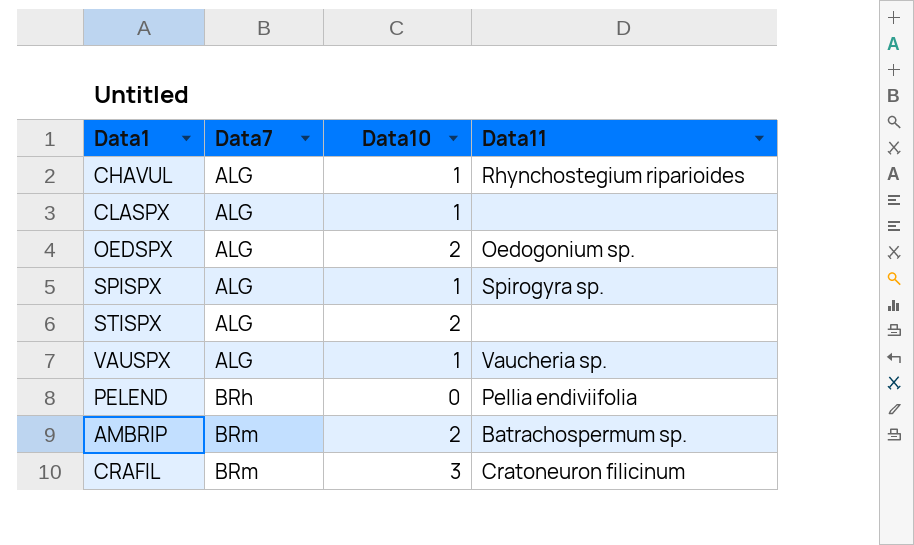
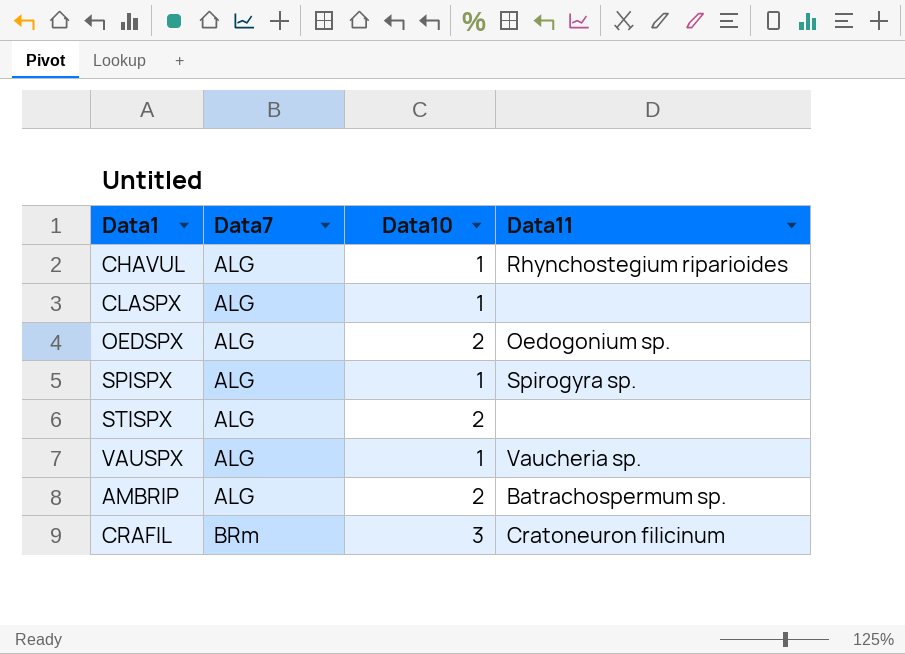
row PELEND: BRh | 0 | Pellia endiviifolia -> none
AMBRIP | Data7: BRm -> ALG

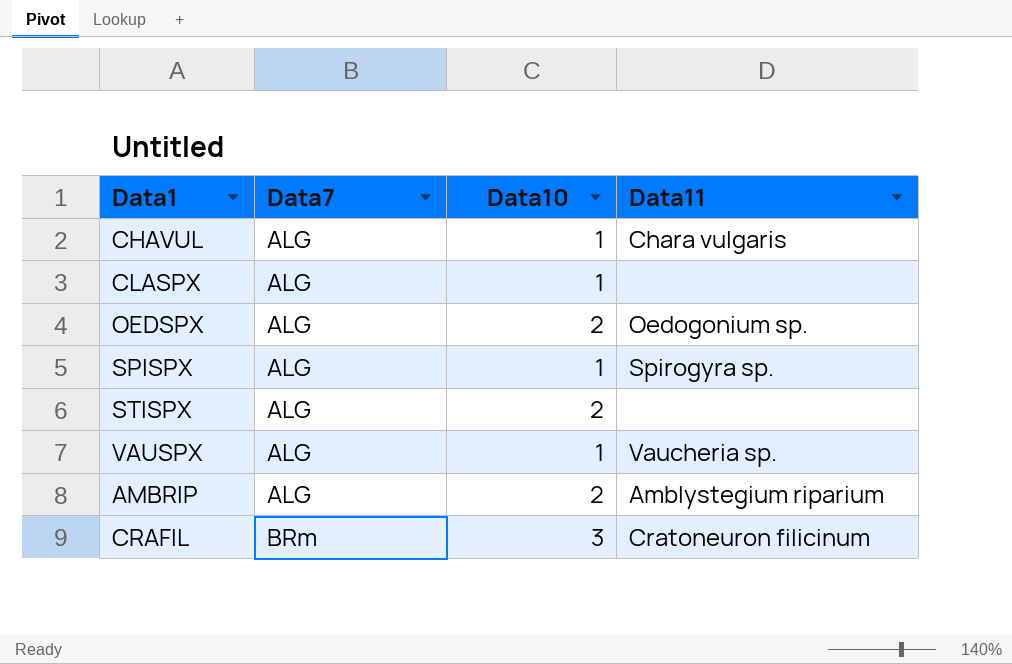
CHAVUL | Data11: Rhynchostegium riparioides -> Chara vulgaris
AMBRIP | Data11: Batrachospermum sp. -> Amblystegium riparium

